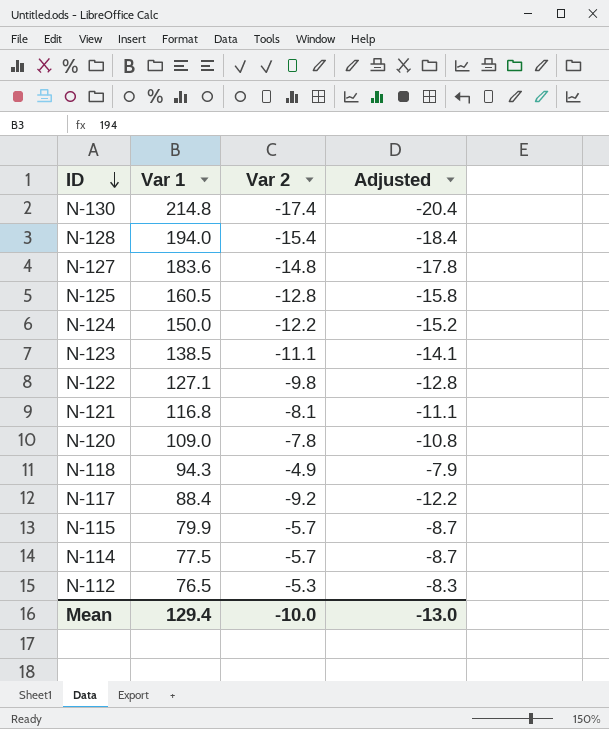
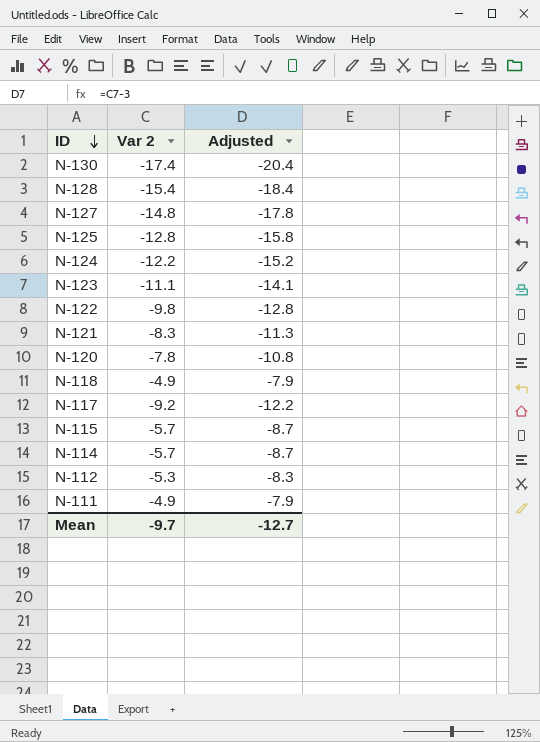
column Var 1 | position: 2 -> none
N-121 | Var 2: -8.1 -> -8.3
N-121 | Adjusted: -11.1 -> -11.3
row N-111: none -> -4.9 | -7.9
Mean | Var 2: -10.0 -> -9.7
Mean | Adjusted: -13.0 -> -12.7

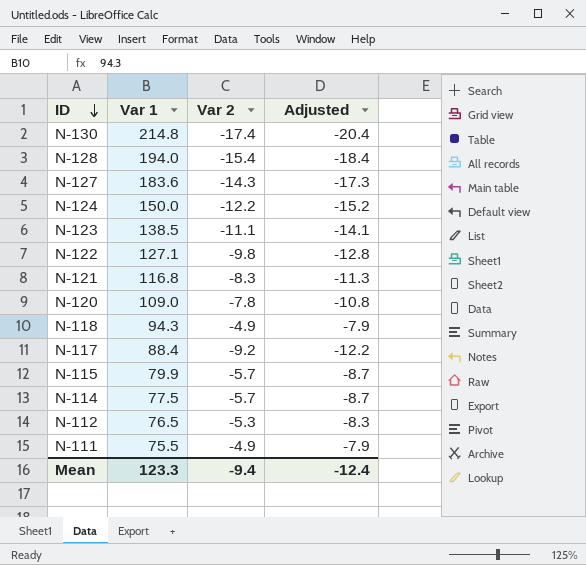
column Var 1 | position: none -> 2
row N-125: -12.8 | -15.8 -> none
N-127 | Var 2: -14.8 -> -14.3
N-127 | Adjusted: -17.8 -> -17.3
Mean | Var 2: -9.7 -> -9.4
Mean | Adjusted: -12.7 -> -12.4

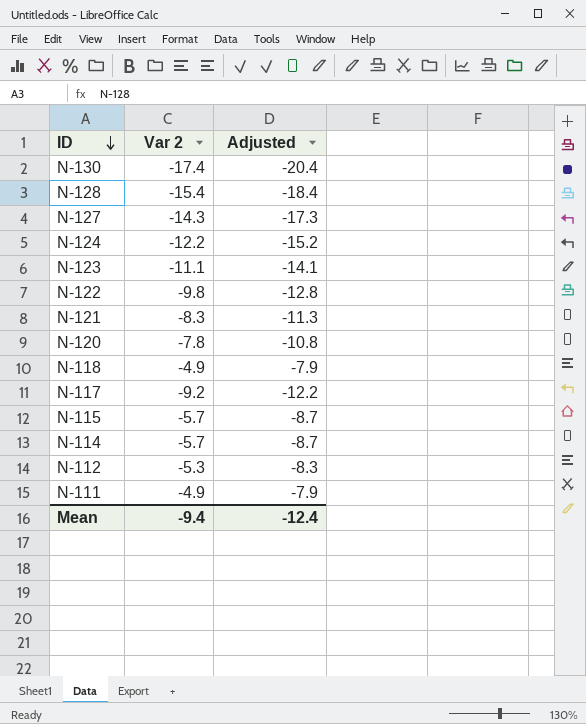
column Var 1 | position: 2 -> none

